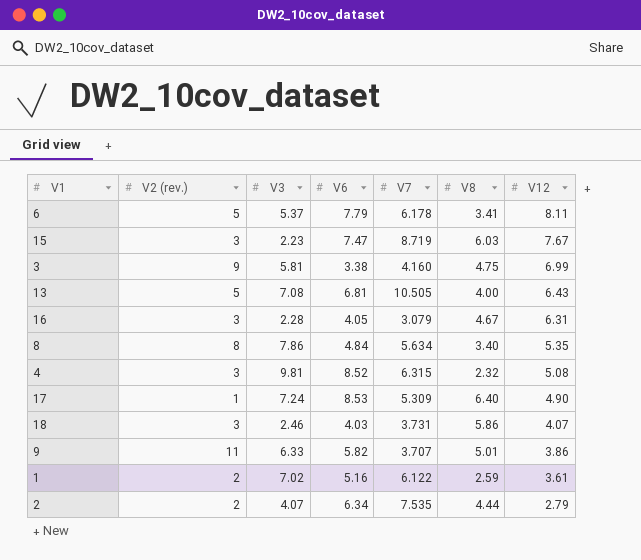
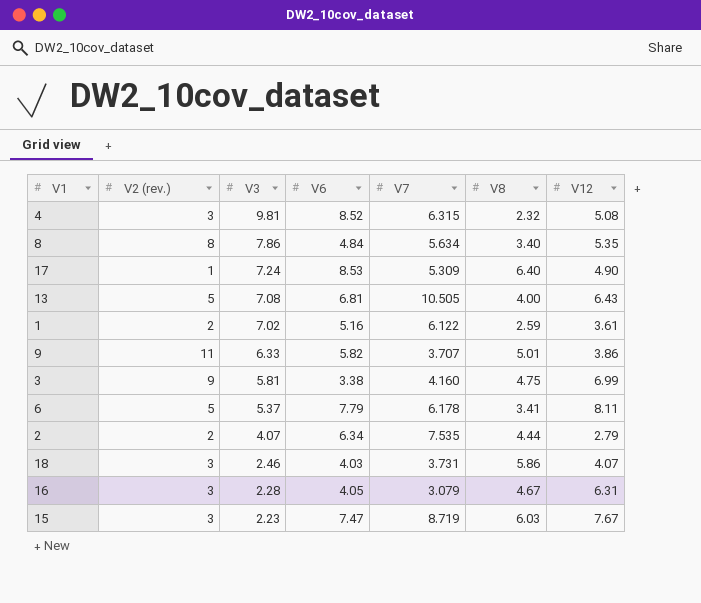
row order: V12 descending -> V3 descending

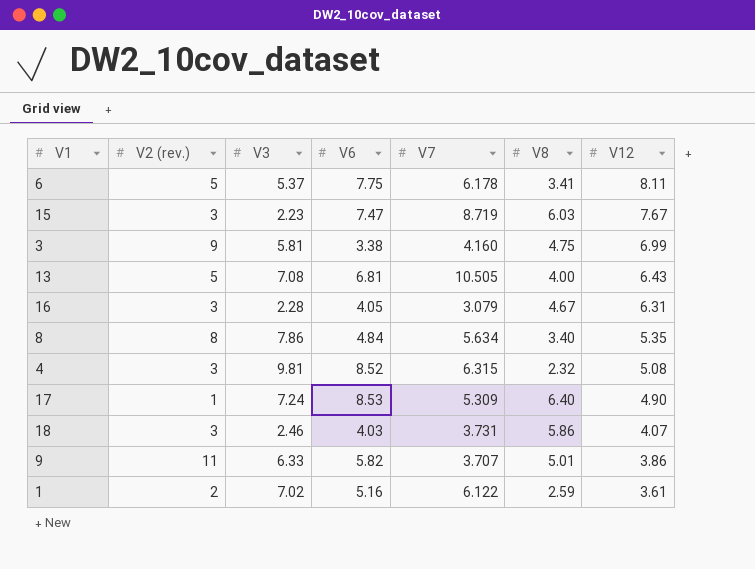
row order: V3 descending -> V12 descending
row 2: 2 | 4.07 | 6.34 | 7.535 | 4.44 | 2.79 -> none
6 | V6: 7.79 -> 7.75

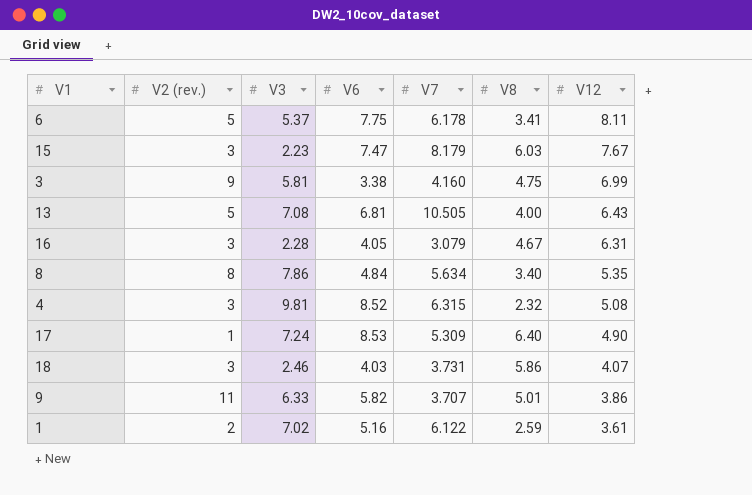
15 | V7: 8.719 -> 8.179

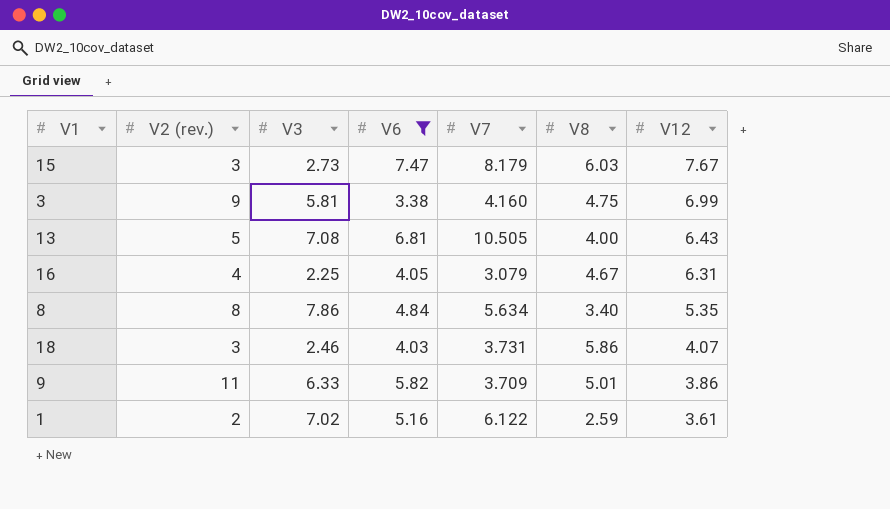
filter: none -> V6 <= 7.47
15 | V3: 2.23 -> 2.73
16 | V2 (rev.): 3 -> 4
16 | V3: 2.28 -> 2.25
9 | V7: 3.707 -> 3.709

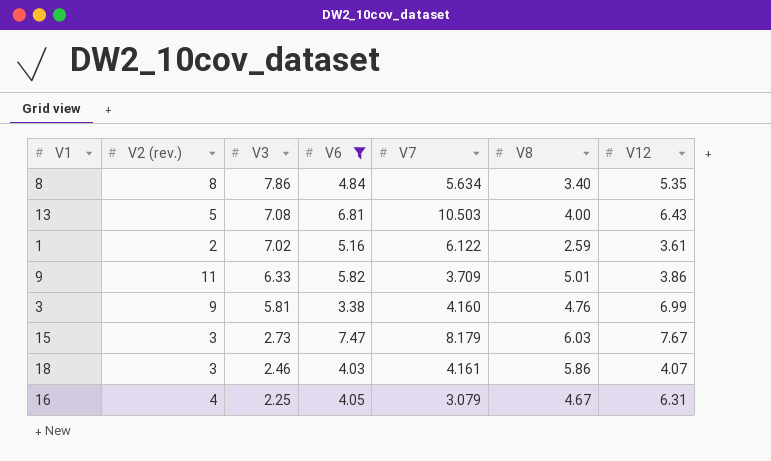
row order: V12 descending -> V3 descending
13 | V7: 10.505 -> 10.503
3 | V8: 4.75 -> 4.76
18 | V7: 3.731 -> 4.161

